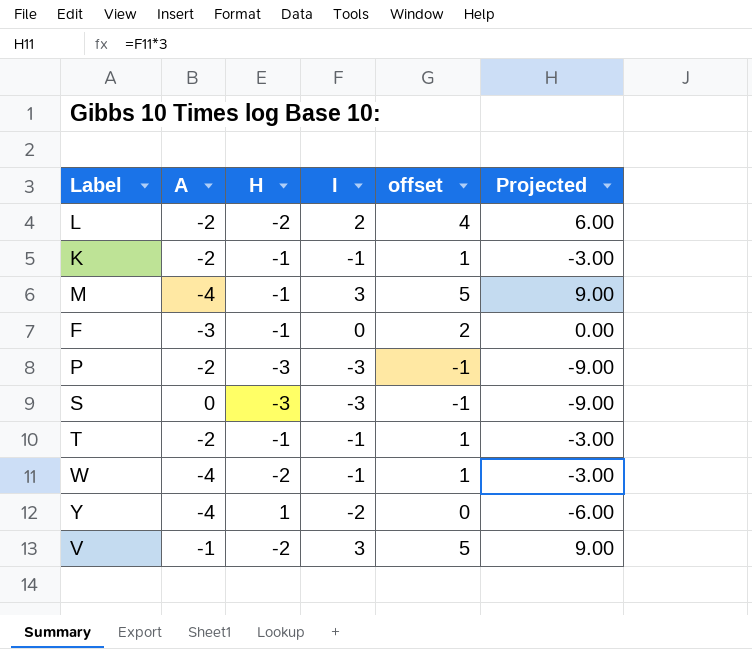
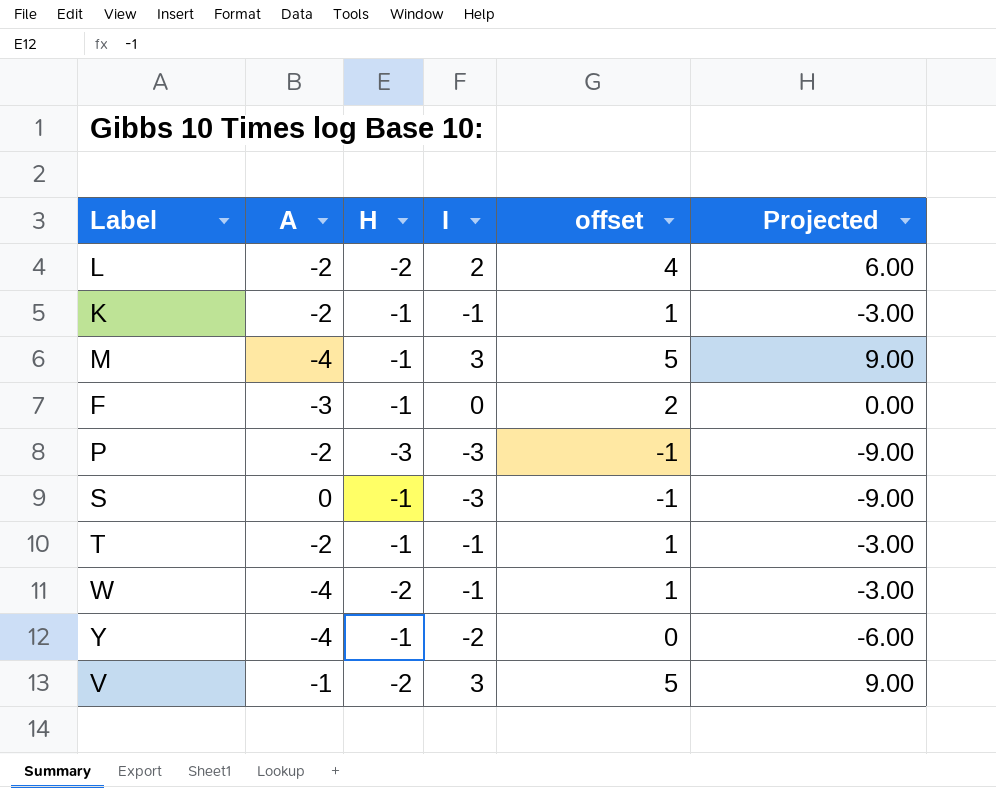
S | H: -3 -> -1
Y | H: 1 -> -1

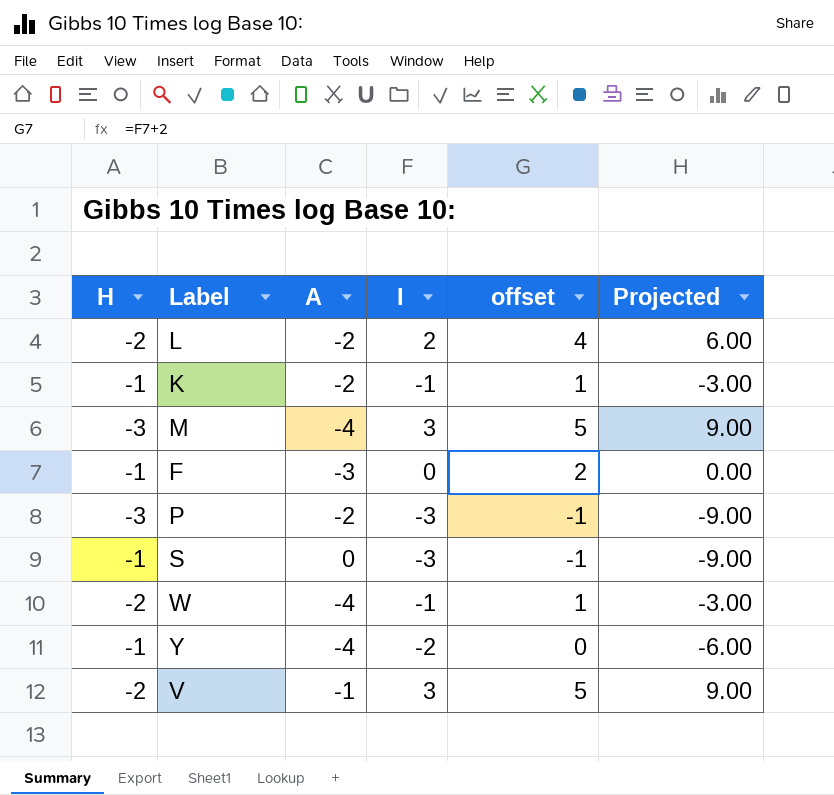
column H | position: 3 -> 1
row T: -2 | -1 | -1 | 1 | -3.00 -> none
M | H: -1 -> -3

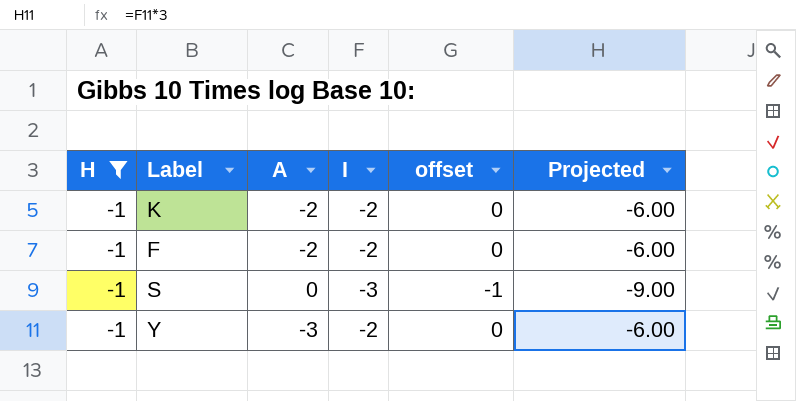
filter: none -> H = -1
K | I: -1 -> -2
K | offset: 1 -> 0
K | Projected: -3.00 -> -6.00
F | A: -3 -> -2
F | I: 0 -> -2
F | offset: 2 -> 0
F | Projected: 0.00 -> -6.00
Y | A: -4 -> -3

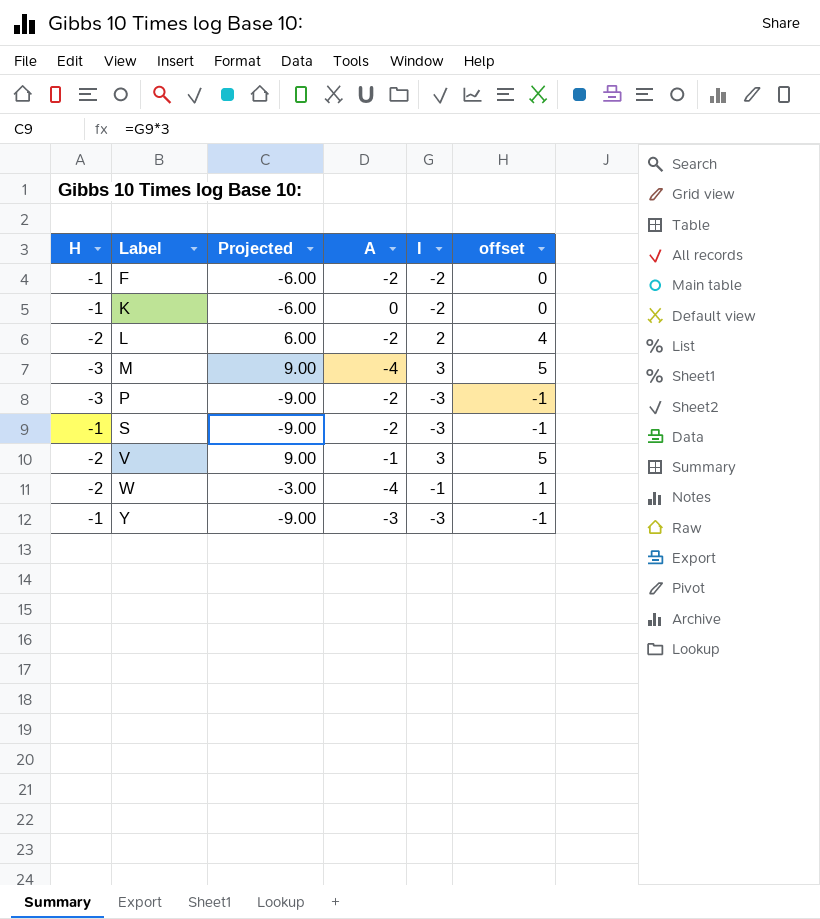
filter: H = -1 -> none
row order: none -> Label ascending
column Projected | position: 6 -> 3
K | A: -2 -> 0
S | A: 0 -> -2
Y | Projected: -6.00 -> -9.00
Y | I: -2 -> -3
Y | offset: 0 -> -1

